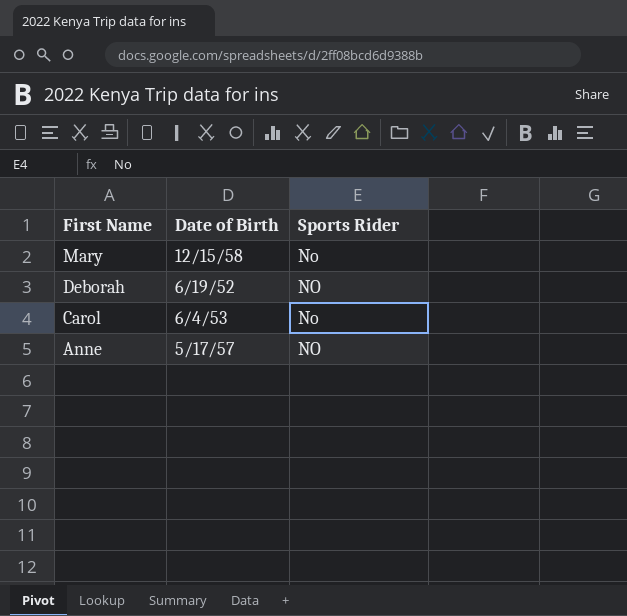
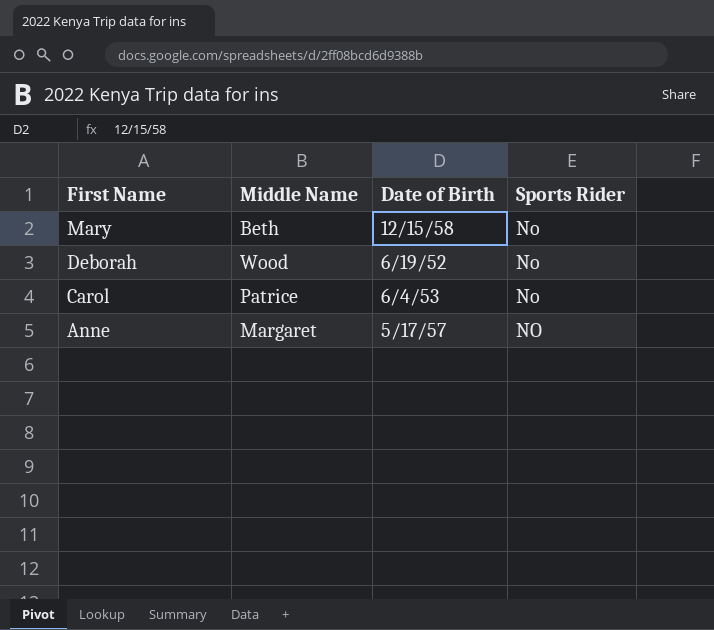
column Middle Name | position: none -> 2
Deborah | Sports Rider: NO -> No

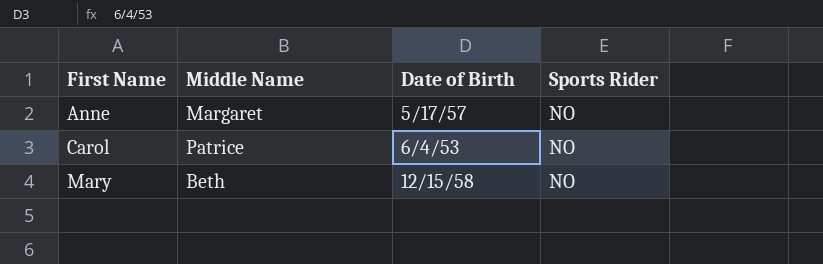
row order: First Name descending -> First Name ascending
row Deborah: Wood | 6/19/52 | No -> none
Carol | Sports Rider: No -> NO
Mary | Sports Rider: No -> NO

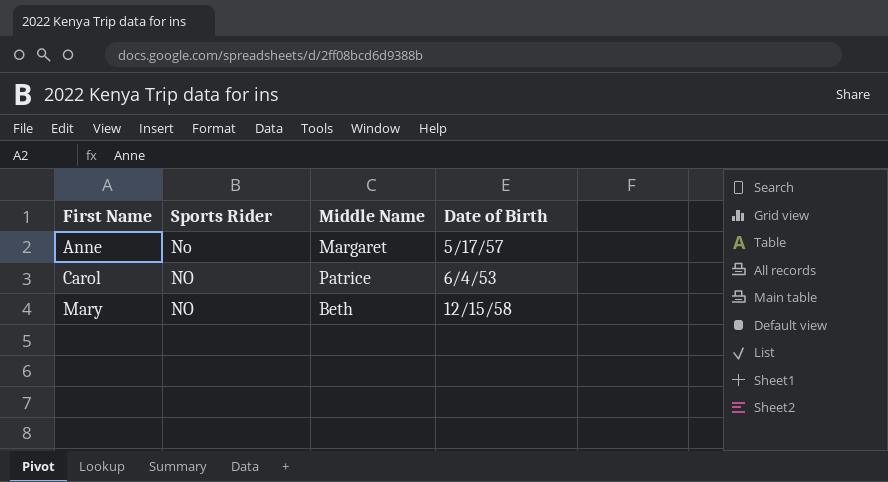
column Sports Rider | position: 4 -> 2
Anne | Sports Rider: NO -> No

